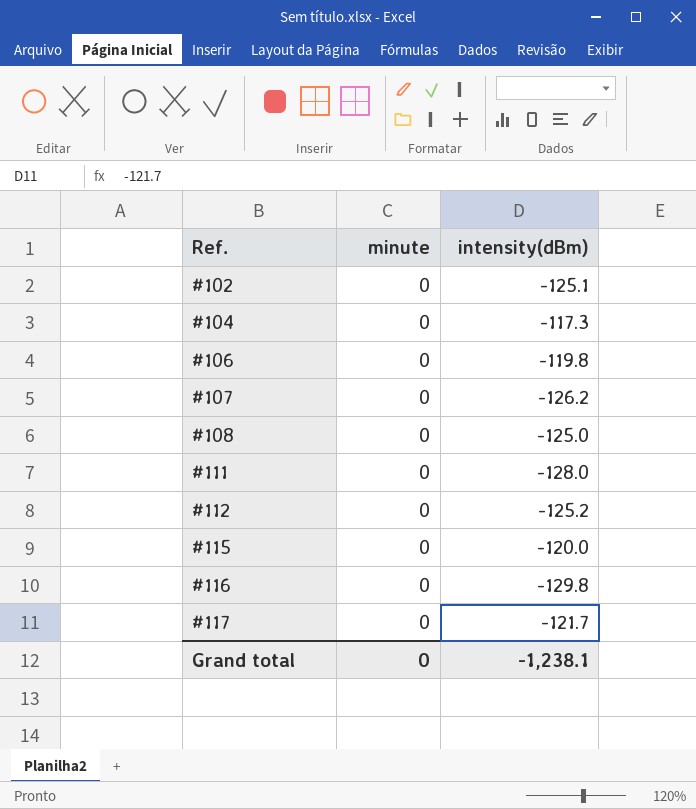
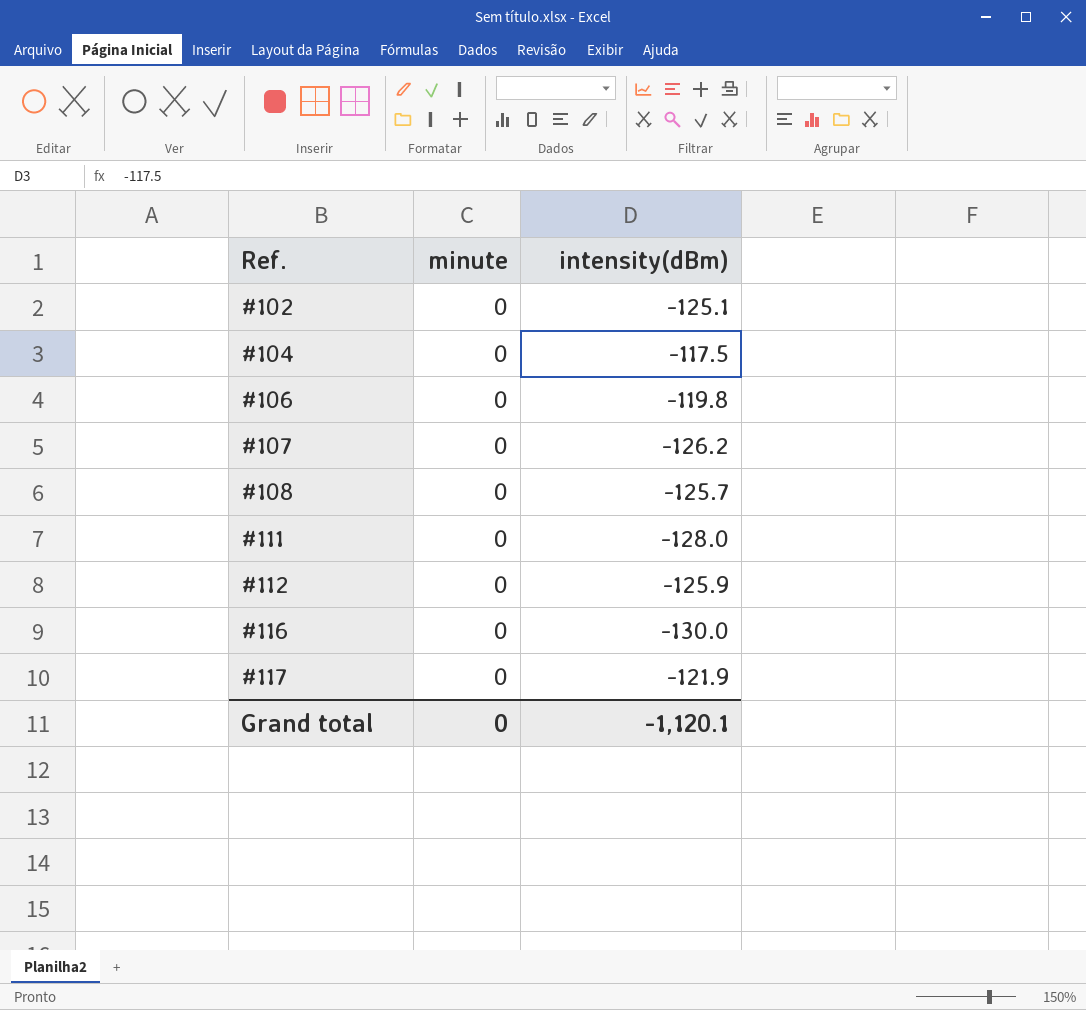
row #115: 0 | -120.0 -> none
#104 | intensity(dBm): -117.3 -> -117.5
#108 | intensity(dBm): -125.0 -> -125.7
#112 | intensity(dBm): -125.2 -> -125.9
#116 | intensity(dBm): -129.8 -> -130.0
#117 | intensity(dBm): -121.7 -> -121.9
Grand total | intensity(dBm): -1,238.1 -> -1,120.1

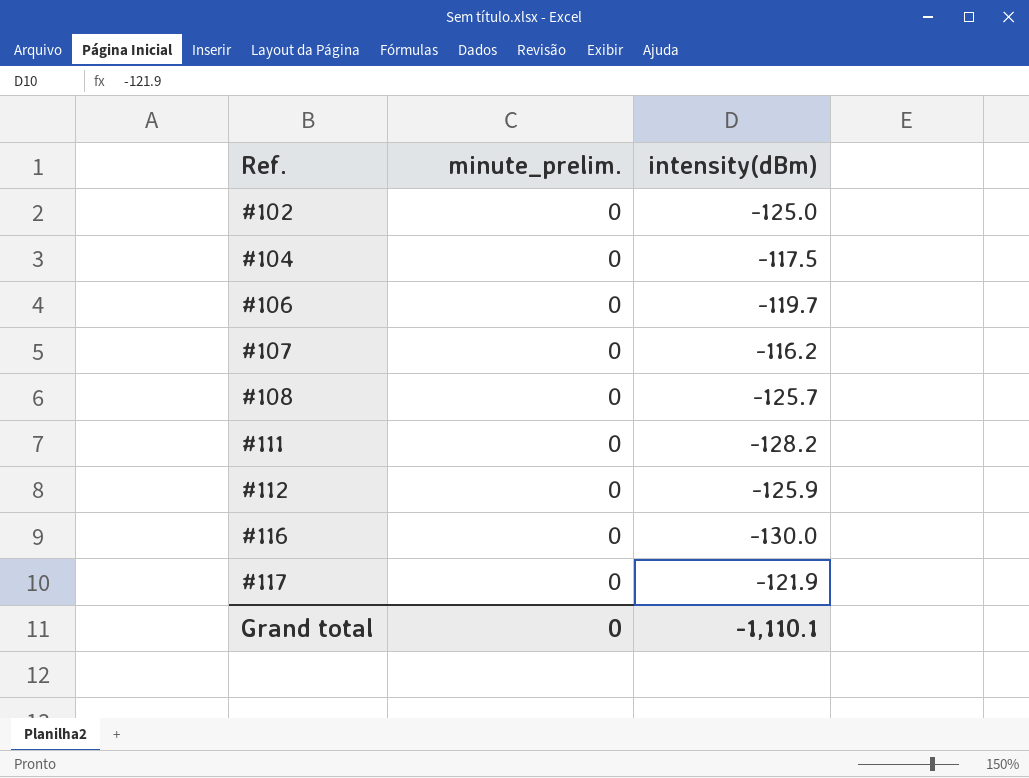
column name: minute -> minute_prelim.
#102 | intensity(dBm): -125.1 -> -125.0
#106 | intensity(dBm): -119.8 -> -119.7
#107 | intensity(dBm): -126.2 -> -116.2
#111 | intensity(dBm): -128.0 -> -128.2
Grand total | intensity(dBm): -1,120.1 -> -1,110.1

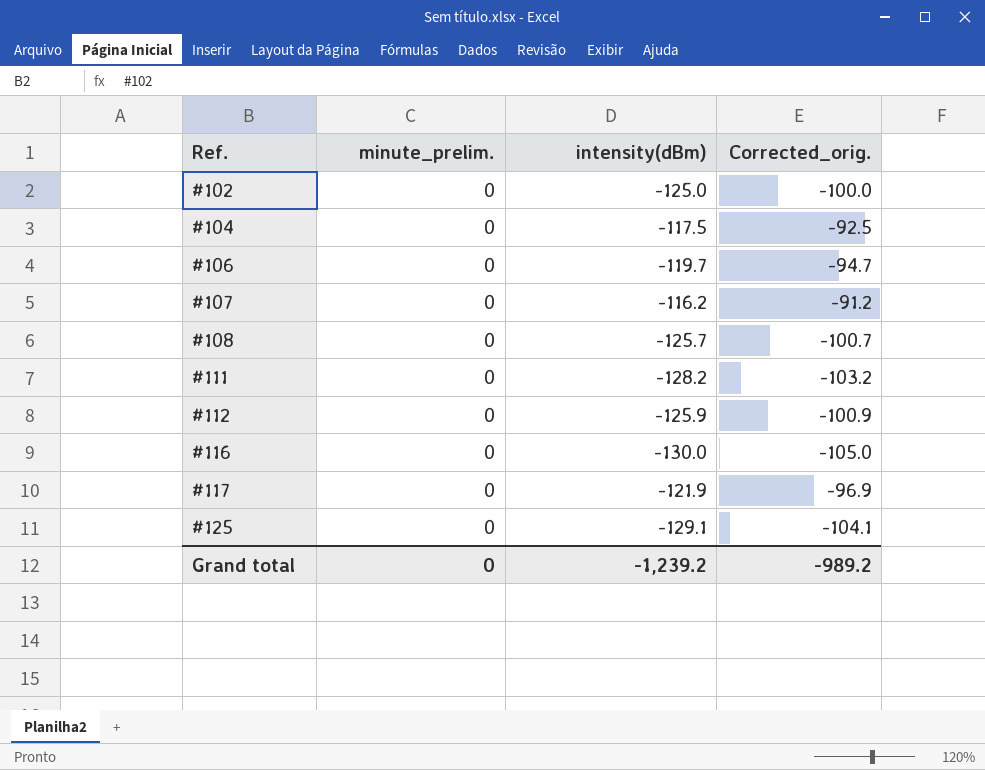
column Corrected_orig. | formula: none -> [intensity(dBm)] + 25
row #125: none -> 0 | -129.1 | -104.1
Grand total | intensity(dBm): -1,110.1 -> -1,239.2

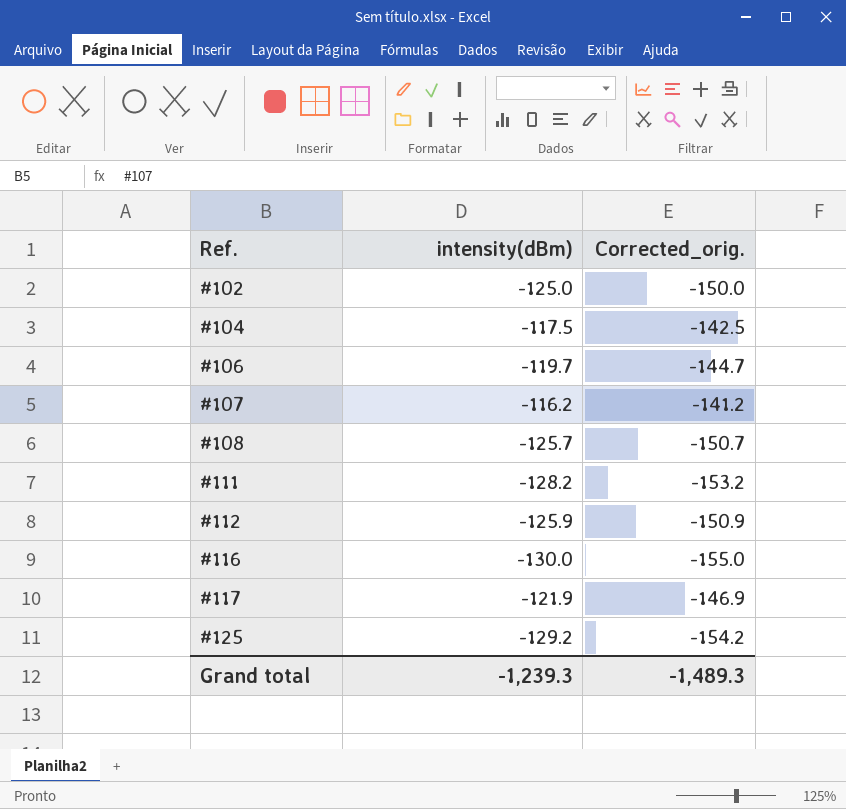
column minute_prelim. | position: 2 -> none
column Corrected_orig. | formula: [intensity(dBm)] + 25 -> [intensity(dBm)] - 25
#125 | intensity(dBm): -129.1 -> -129.2
Grand total | intensity(dBm): -1,239.2 -> -1,239.3
Grand total | Corrected_orig.: -989.2 -> -1,489.3

